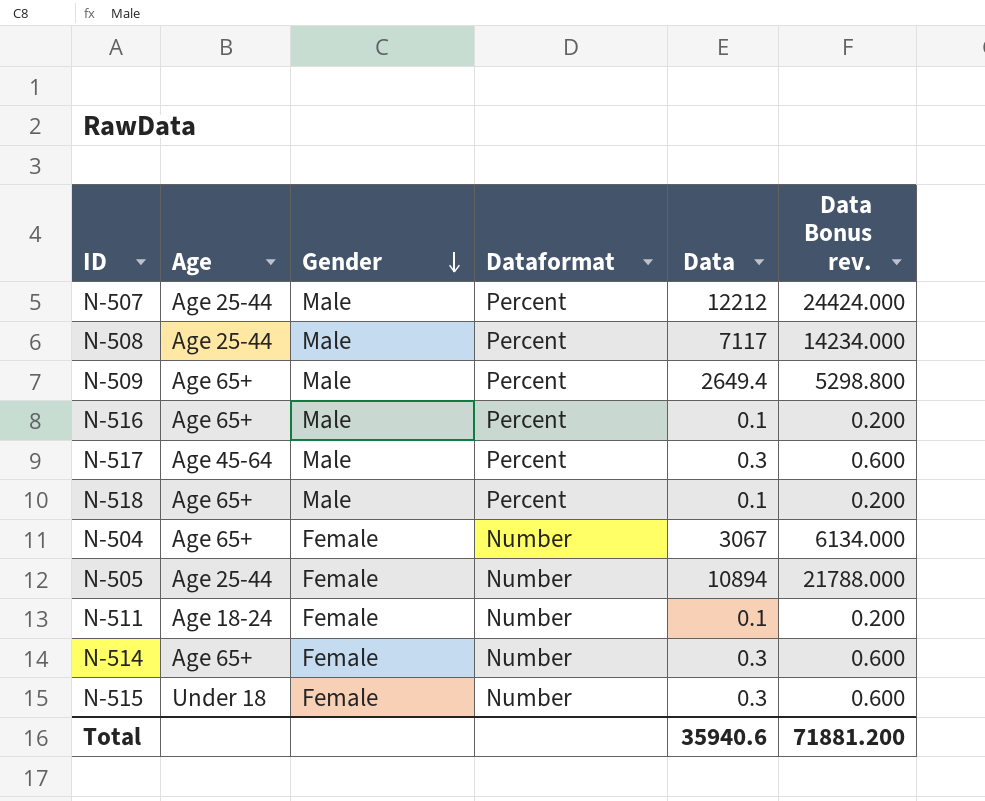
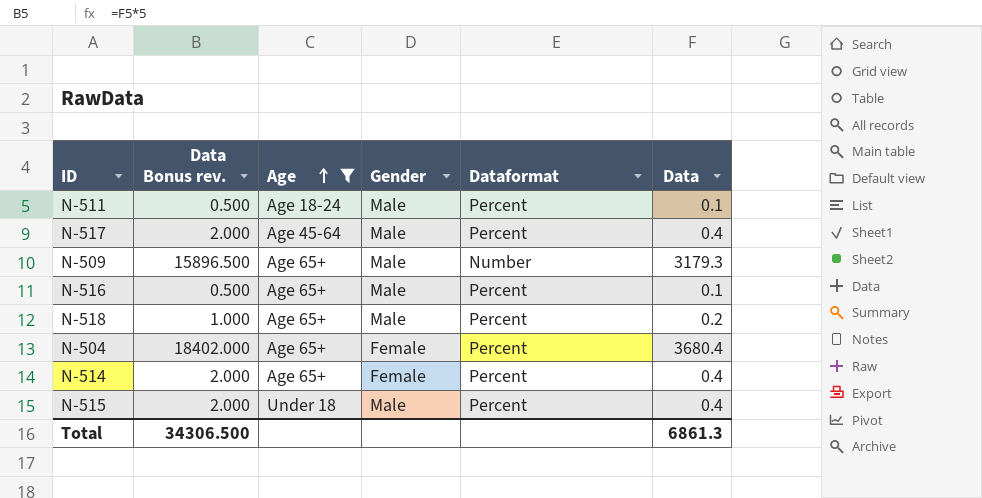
filter: none -> Age != Age 25-44
row order: Gender descending -> Age ascending
column Data Bonus rev. | formula: [Data] * 2 -> [Data] * 5
column Data Bonus rev. | position: 6 -> 2
N-511 | Gender: Female -> Male
N-511 | Dataformat: Number -> Percent
N-517 | Data: 0.3 -> 0.4
N-509 | Dataformat: Percent -> Number
N-509 | Data: 2649.4 -> 3179.3
N-518 | Data: 0.1 -> 0.2
N-504 | Dataformat: Number -> Percent
N-504 | Data: 3067 -> 3680.4
N-514 | Dataformat: Number -> Percent
N-514 | Data: 0.3 -> 0.4
N-515 | Gender: Female -> Male
N-515 | Dataformat: Number -> Percent
N-515 | Data: 0.3 -> 0.4
Total | Data Bonus rev.: 71881.200 -> 34306.500
Total | Data: 35940.6 -> 6861.3

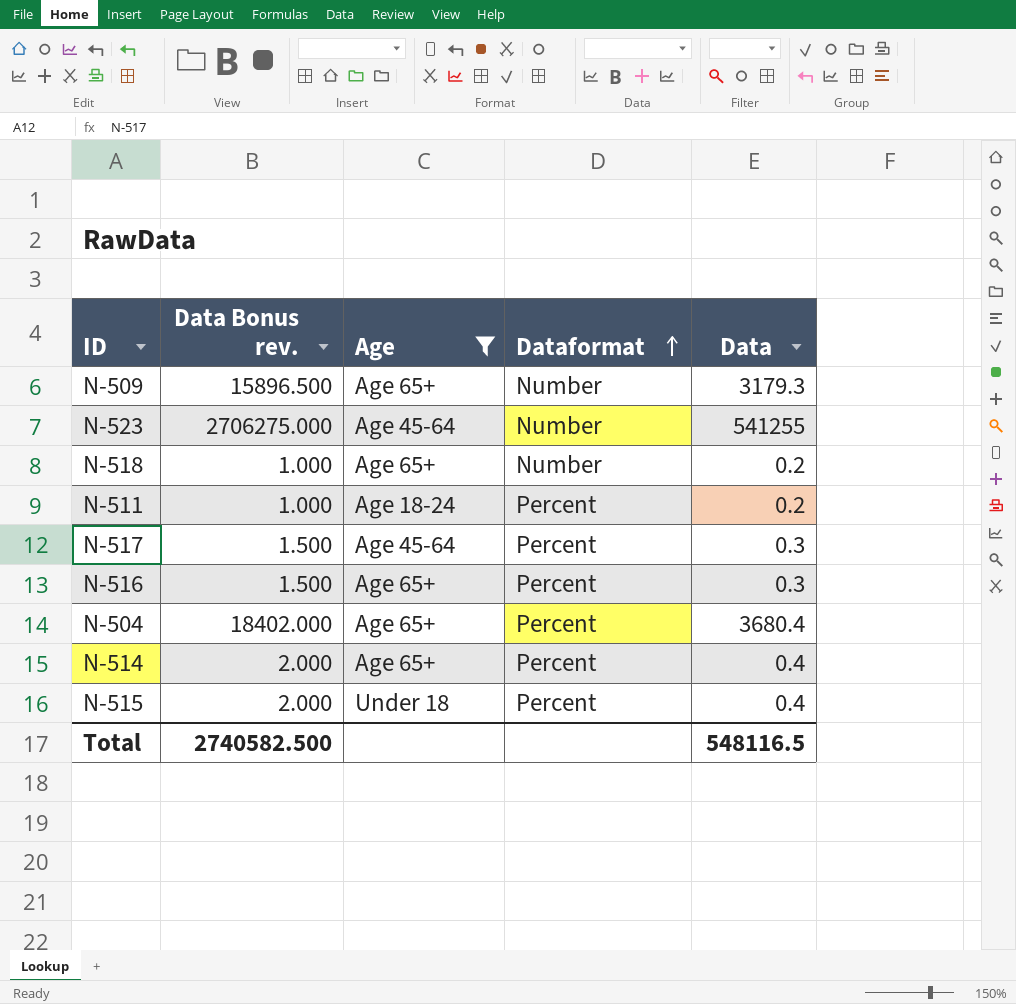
row order: Age ascending -> Dataformat ascending
column Gender | position: 4 -> none
row N-523: none -> 2706275.000 | Age 45-64 | Number | 541255
N-518 | Dataformat: Percent -> Number
N-511 | Data Bonus rev.: 0.500 -> 1.000
N-511 | Data: 0.1 -> 0.2
N-517 | Data Bonus rev.: 2.000 -> 1.500
N-517 | Data: 0.4 -> 0.3
N-516 | Data Bonus rev.: 0.500 -> 1.500
N-516 | Data: 0.1 -> 0.3
Total | Data Bonus rev.: 34306.500 -> 2740582.500
Total | Data: 6861.3 -> 548116.5

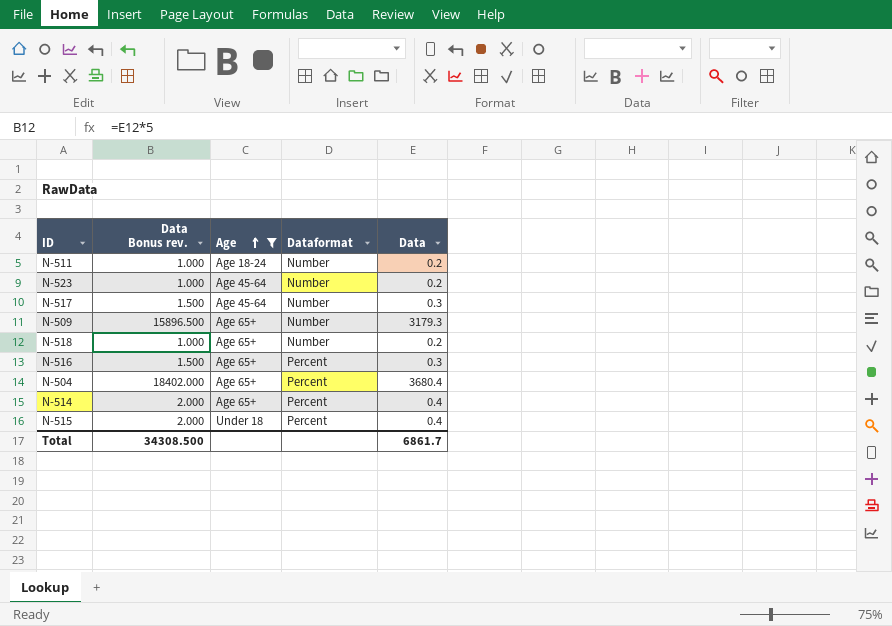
row order: Dataformat ascending -> Age ascending
N-511 | Dataformat: Percent -> Number
N-523 | Data Bonus rev.: 2706275.000 -> 1.000
N-523 | Data: 541255 -> 0.2
N-517 | Dataformat: Percent -> Number
Total | Data Bonus rev.: 2740582.500 -> 34308.500
Total | Data: 548116.5 -> 6861.7

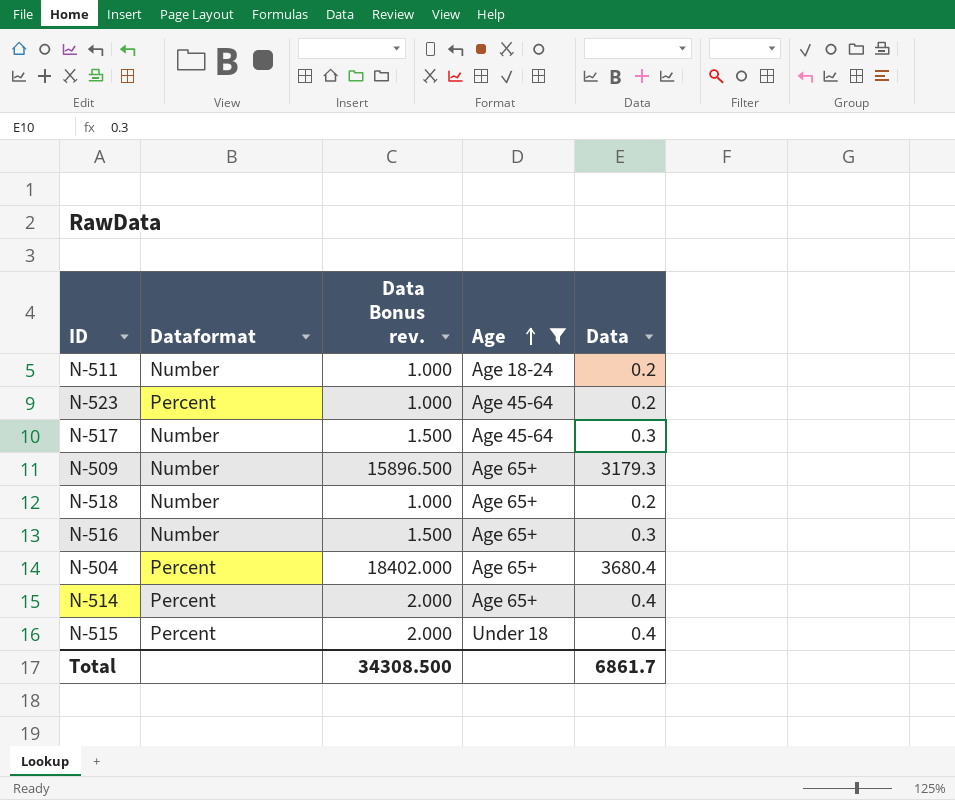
column Dataformat | position: 4 -> 2
N-523 | Dataformat: Number -> Percent
N-516 | Dataformat: Percent -> Number

